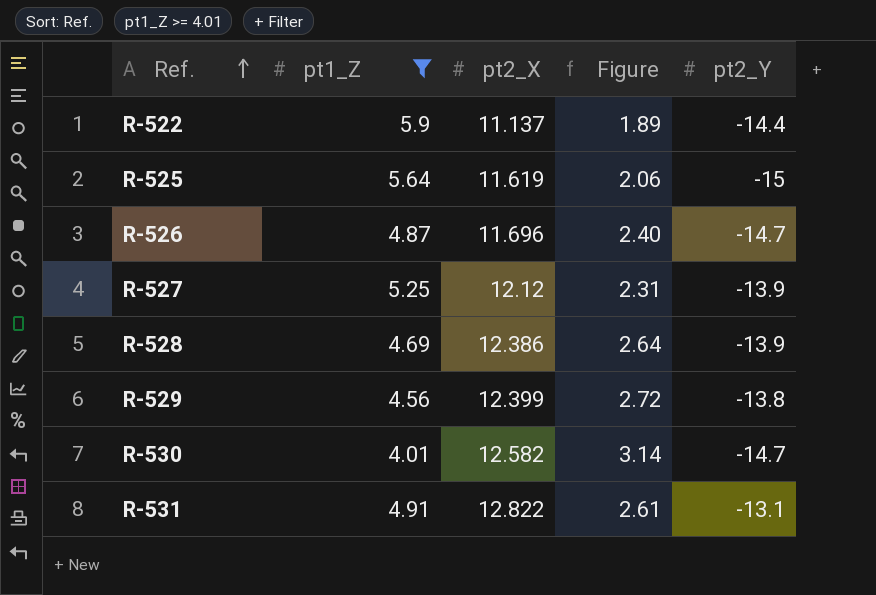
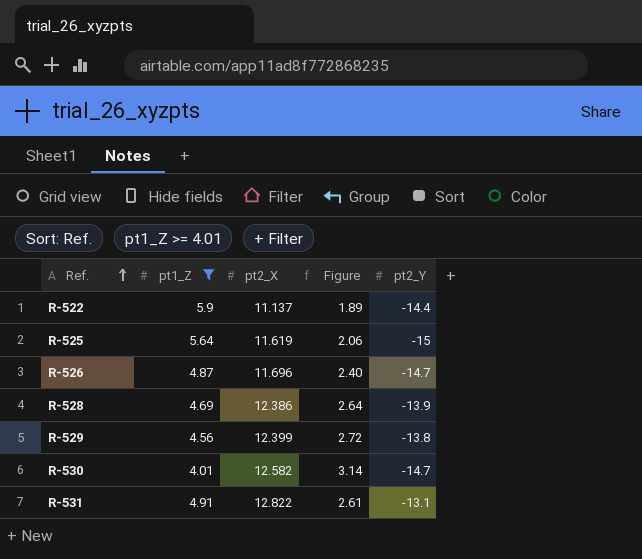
row R-527: 5.25 | 12.12 | 2.31 | -13.9 -> none

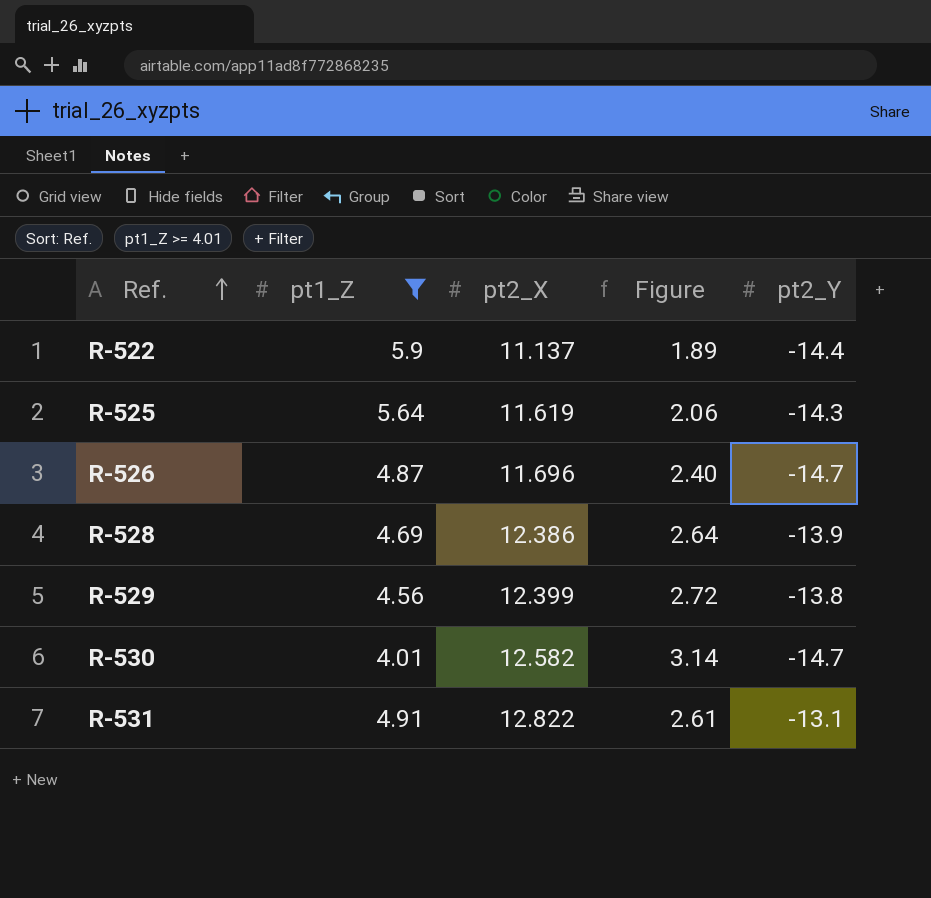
R-525 | pt2_Y: -15 -> -14.3

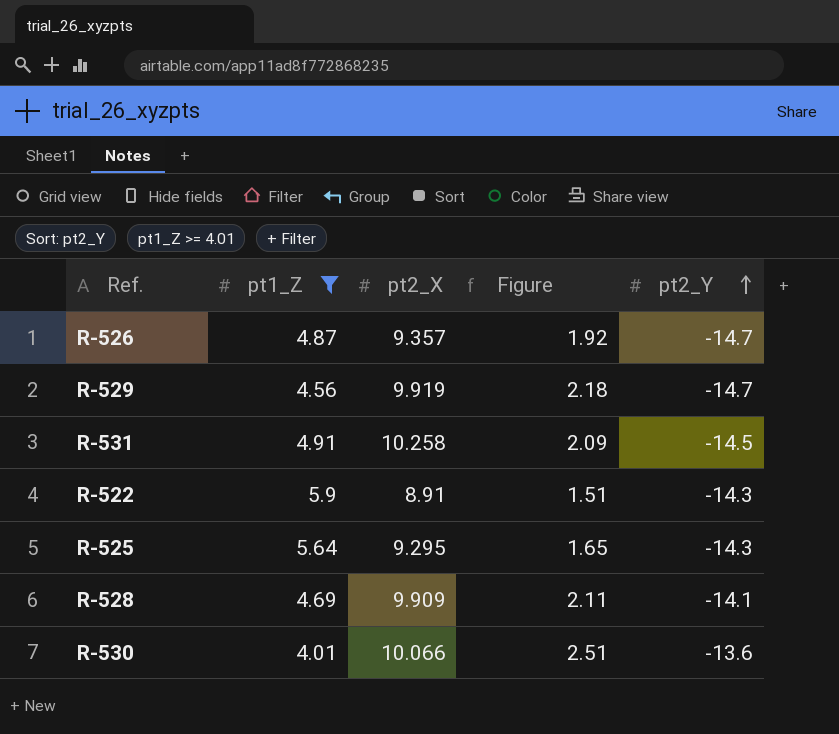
row order: Ref. ascending -> pt2_Y ascending
R-526 | pt2_X: 11.696 -> 9.357
R-526 | Figure: 2.40 -> 1.92
R-529 | pt2_X: 12.399 -> 9.919
R-529 | Figure: 2.72 -> 2.18
R-529 | pt2_Y: -13.8 -> -14.7
R-531 | pt2_X: 12.822 -> 10.258
R-531 | Figure: 2.61 -> 2.09
R-531 | pt2_Y: -13.1 -> -14.5
R-522 | pt2_X: 11.137 -> 8.91
R-522 | Figure: 1.89 -> 1.51
R-522 | pt2_Y: -14.4 -> -14.3
R-525 | pt2_X: 11.619 -> 9.295
R-525 | Figure: 2.06 -> 1.65
R-528 | pt2_X: 12.386 -> 9.909
R-528 | Figure: 2.64 -> 2.11
R-528 | pt2_Y: -13.9 -> -14.1
R-530 | pt2_X: 12.582 -> 10.066
R-530 | Figure: 3.14 -> 2.51
R-530 | pt2_Y: -14.7 -> -13.6

